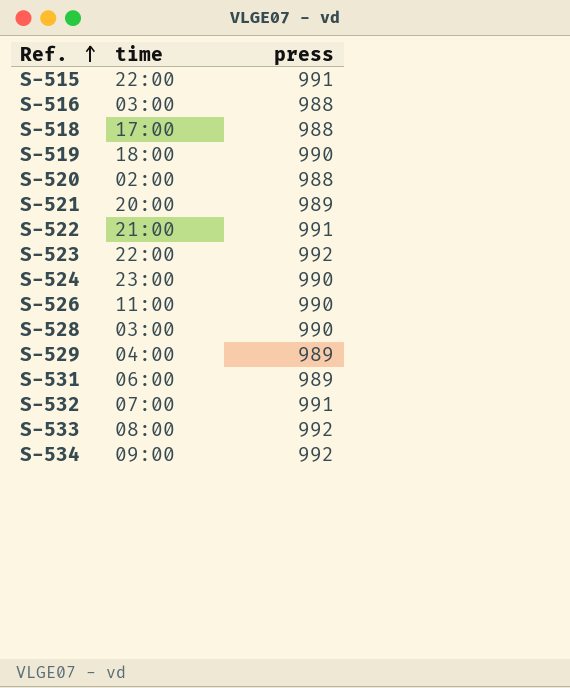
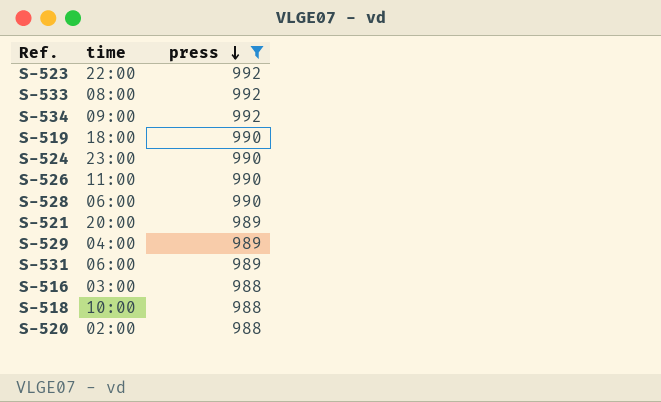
filter: none -> press != 991
row order: Ref. ascending -> press descending
S-528 | time: 03:00 -> 06:00
S-518 | time: 17:00 -> 10:00

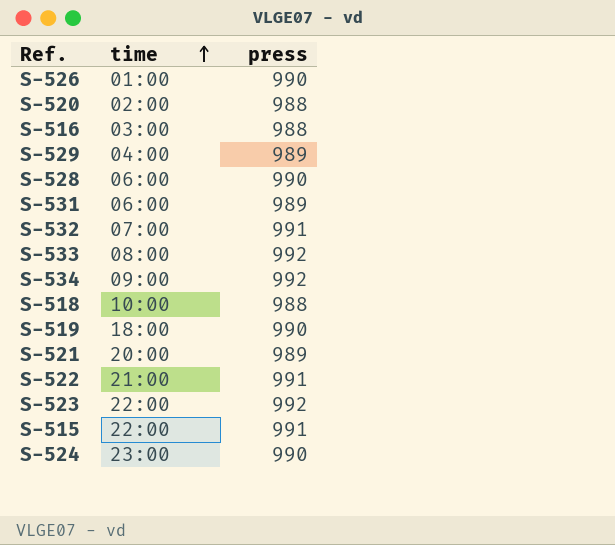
filter: press != 991 -> none
row order: press descending -> time ascending
S-526 | time: 11:00 -> 01:00

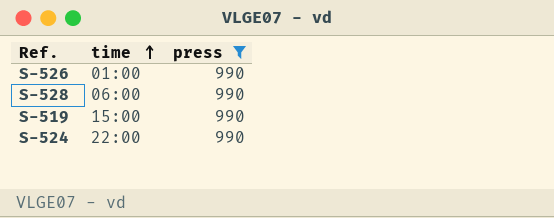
filter: none -> press = 990
S-519 | time: 18:00 -> 15:00
S-524 | time: 23:00 -> 22:00

